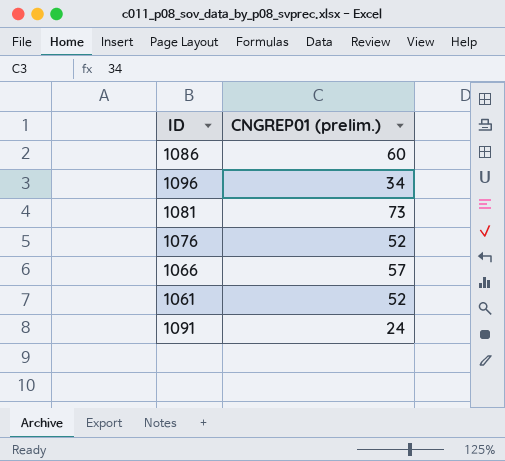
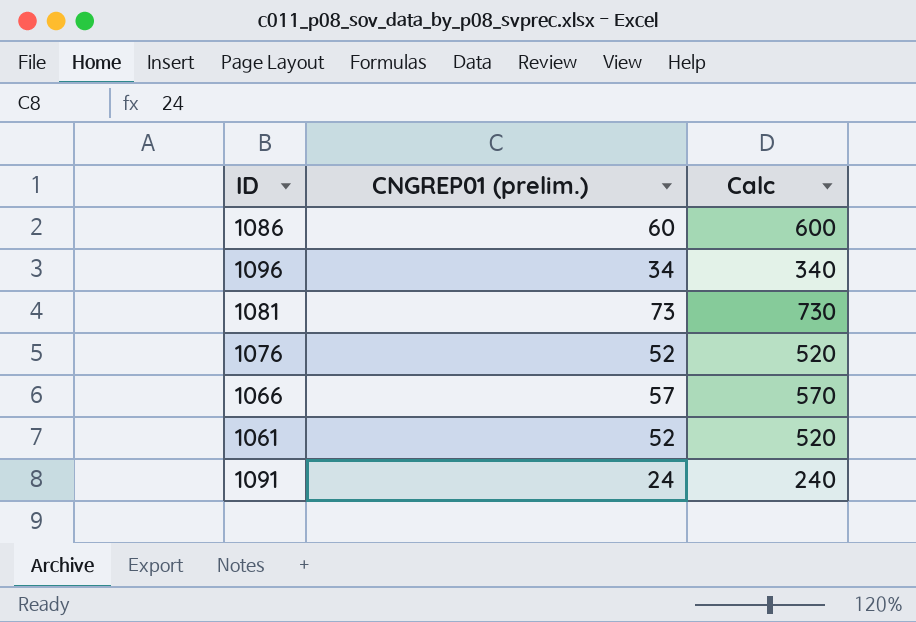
column Calc | formula: none -> [CNGREP01 (prelim.)] * 10

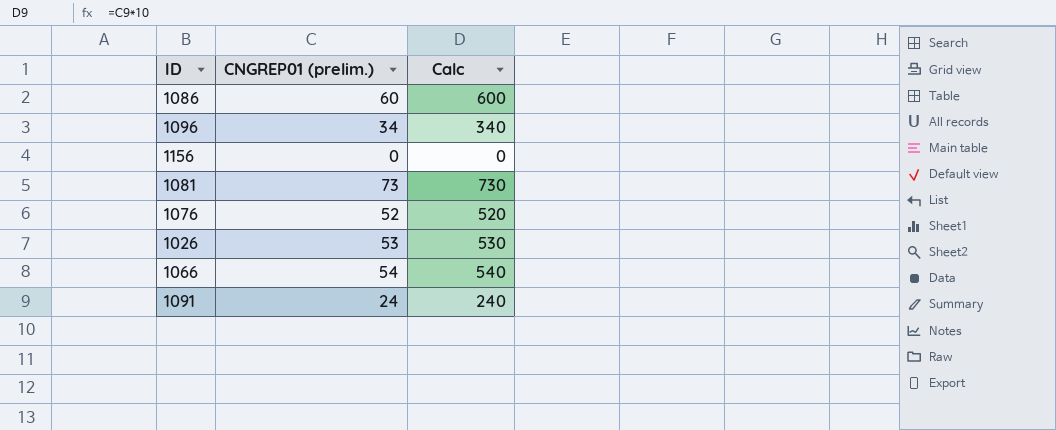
row 1061: 52 | 520 -> none
row 1156: none -> 0 | 0
row 1026: none -> 53 | 530
1066 | CNGREP01 (prelim.): 57 -> 54
1066 | Calc: 570 -> 540

